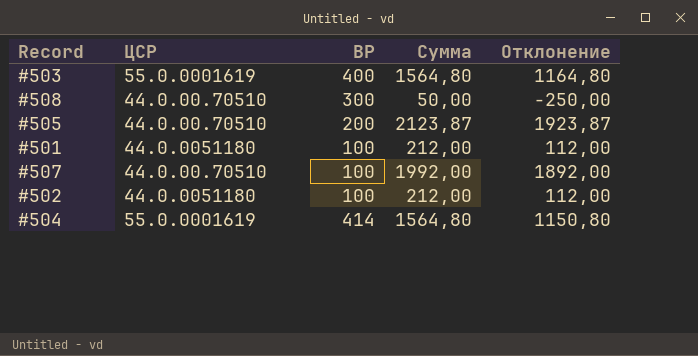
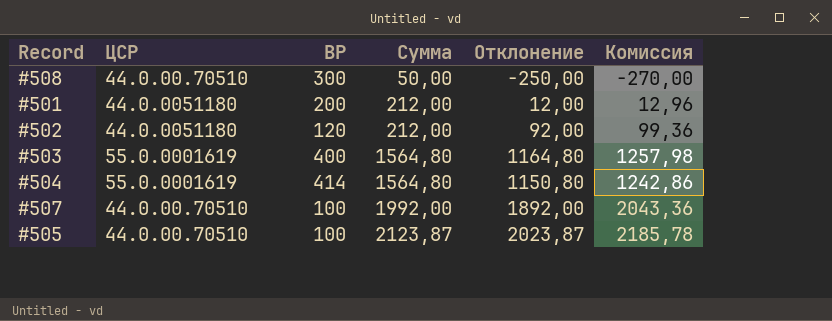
row order: none -> Сумма ascending
column Комиссия | formula: none -> [Отклонение] * 1,08
#501 | ВР: 100 -> 200
#501 | Отклонение: 112,00 -> 12,00
#502 | ВР: 100 -> 120
#502 | Отклонение: 112,00 -> 92,00
#505 | ВР: 200 -> 100
#505 | Отклонение: 1923,87 -> 2023,87

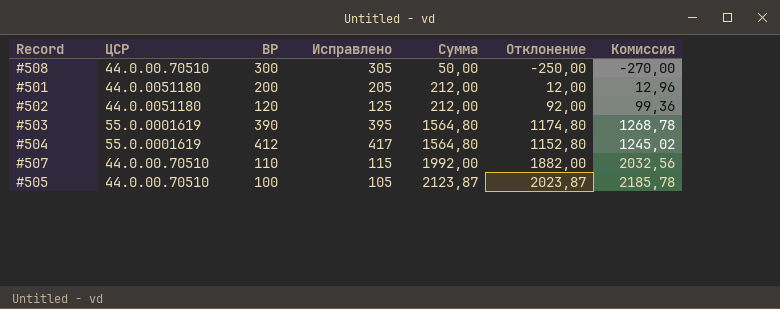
column Исправлено | formula: none -> [ВР] + 5
#503 | ВР: 400 -> 390
#503 | Отклонение: 1164,80 -> 1174,80
#503 | Комиссия: 1257,98 -> 1268,78
#504 | ВР: 414 -> 412
#504 | Отклонение: 1150,80 -> 1152,80
#504 | Комиссия: 1242,86 -> 1245,02
#507 | ВР: 100 -> 110
#507 | Отклонение: 1892,00 -> 1882,00
#507 | Комиссия: 2043,36 -> 2032,56

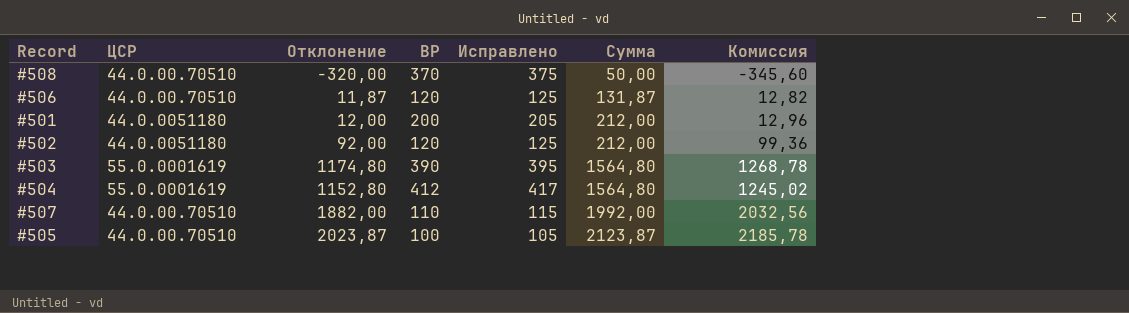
column Отклонение | position: 6 -> 3
#508 | Отклонение: -250,00 -> -320,00
#508 | ВР: 300 -> 370
#508 | Исправлено: 305 -> 375
#508 | Комиссия: -270,00 -> -345,60
row #506: none -> 44.0.00.70510 | 11,87 | 120 | 125 | 131,87 | 12,82

